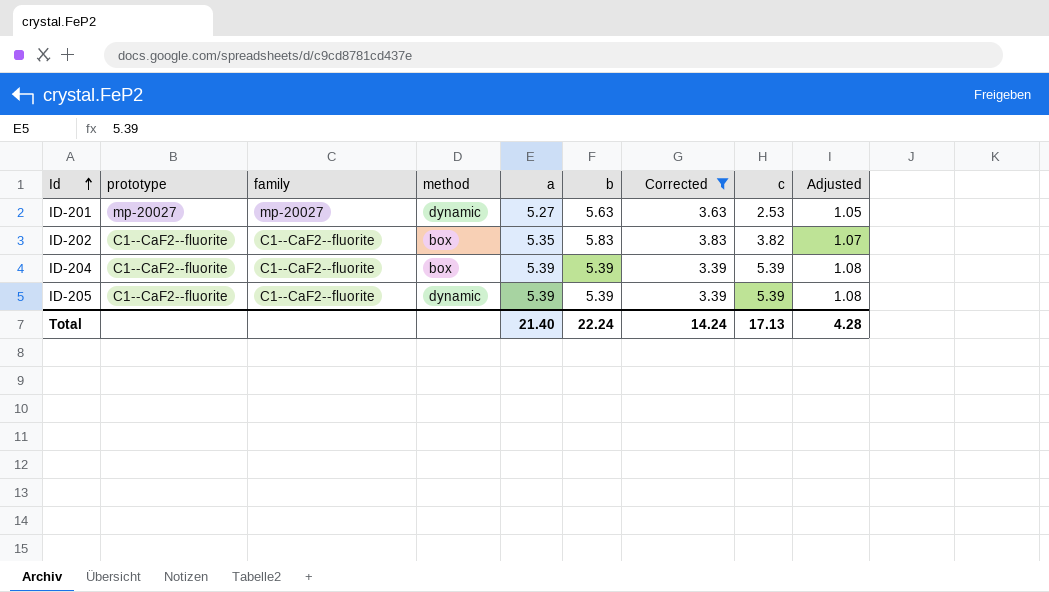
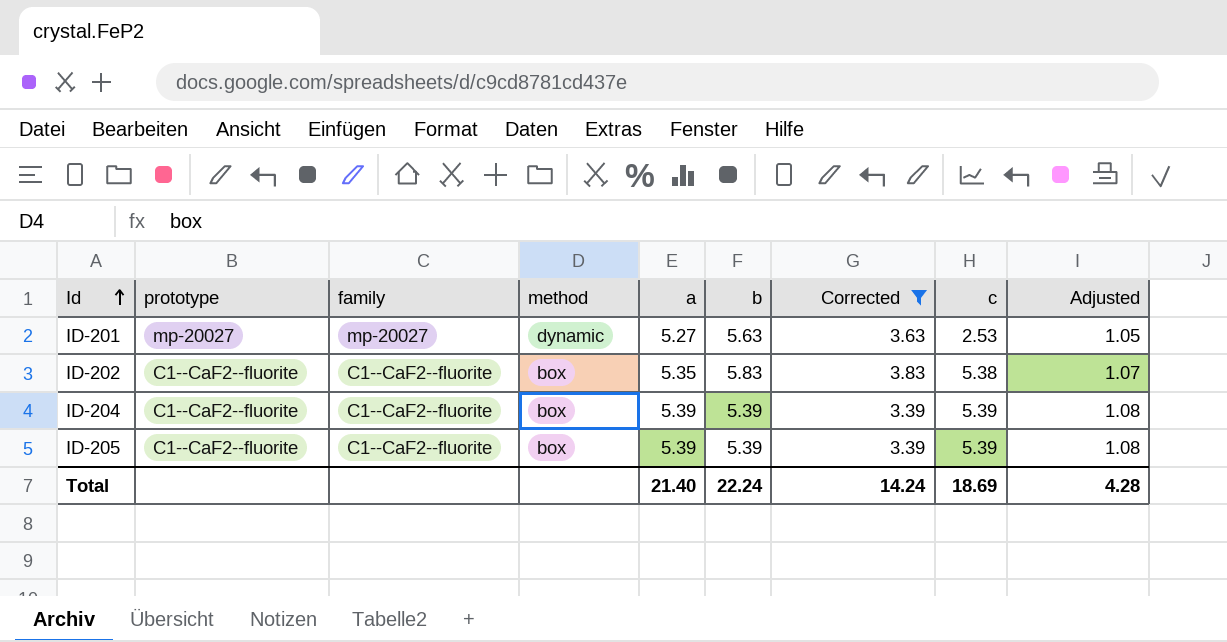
ID-202 | c: 3.82 -> 5.38
ID-205 | method: dynamic -> box
Total | c: 17.13 -> 18.69

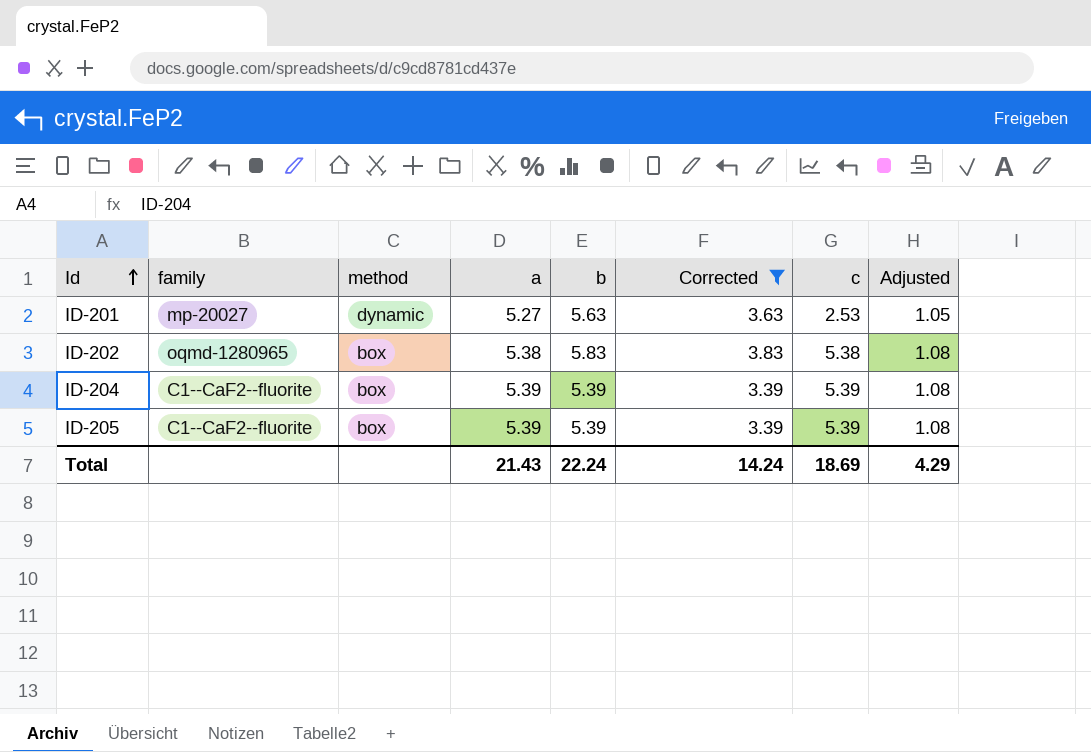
column prototype | position: 2 -> none
ID-202 | family: C1--CaF2--fluorite -> oqmd-1280965
ID-202 | a: 5.35 -> 5.38
ID-202 | Adjusted: 1.07 -> 1.08
Total | a: 21.40 -> 21.43
Total | Adjusted: 4.28 -> 4.29

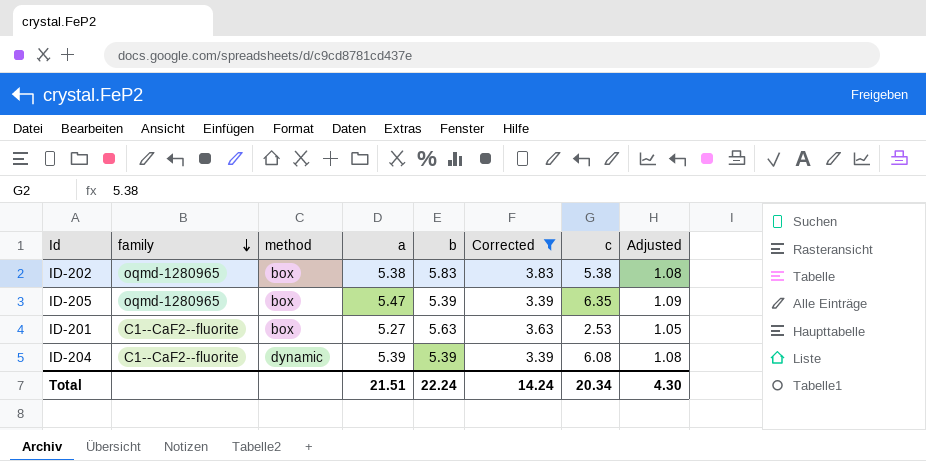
row order: Id ascending -> family descending
ID-205 | family: C1--CaF2--fluorite -> oqmd-1280965
ID-205 | a: 5.39 -> 5.47
ID-205 | c: 5.39 -> 6.35
ID-205 | Adjusted: 1.08 -> 1.09
ID-201 | family: mp-20027 -> C1--CaF2--fluorite
ID-201 | method: dynamic -> box
ID-204 | method: box -> dynamic
ID-204 | c: 5.39 -> 6.08
Total | a: 21.43 -> 21.51
Total | c: 18.69 -> 20.34
Total | Adjusted: 4.29 -> 4.30

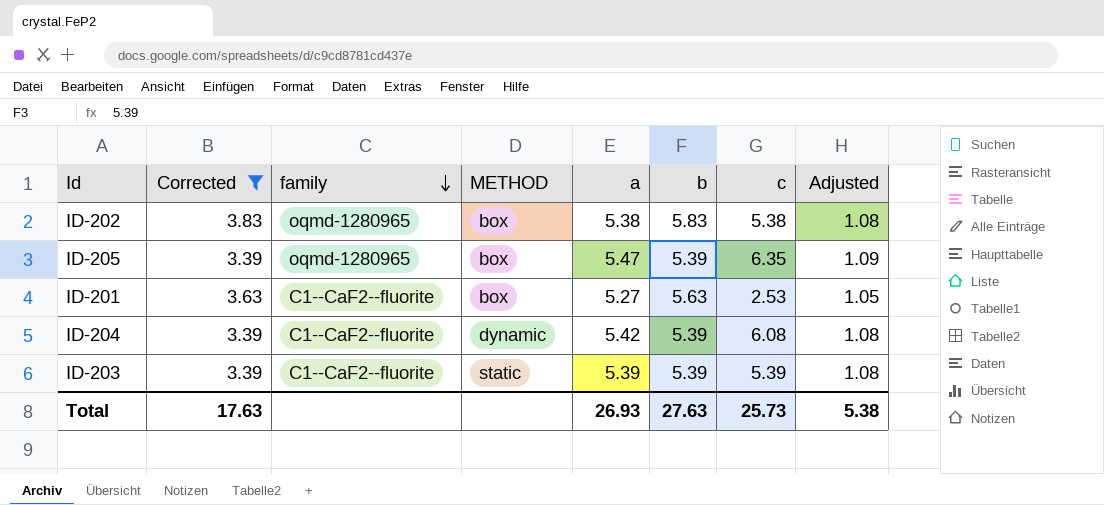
column Corrected | position: 6 -> 2
column name: method -> METHOD
ID-204 | a: 5.39 -> 5.42
row ID-203: none -> 3.39 | C1--CaF2--fluorite | static | 5.39 | 5.39 | 5.39 | 1.08
Total | Corrected: 14.24 -> 17.63
Total | a: 21.51 -> 26.93
Total | b: 22.24 -> 27.63
Total | c: 20.34 -> 25.73
Total | Adjusted: 4.30 -> 5.38

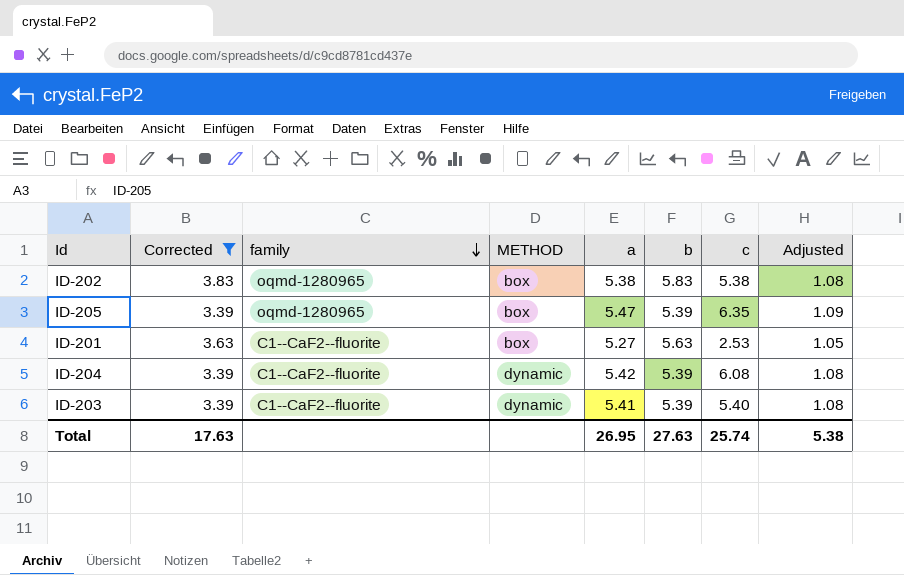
ID-203 | METHOD: static -> dynamic
ID-203 | a: 5.39 -> 5.41
ID-203 | c: 5.39 -> 5.40
Total | a: 26.93 -> 26.95
Total | c: 25.73 -> 25.74

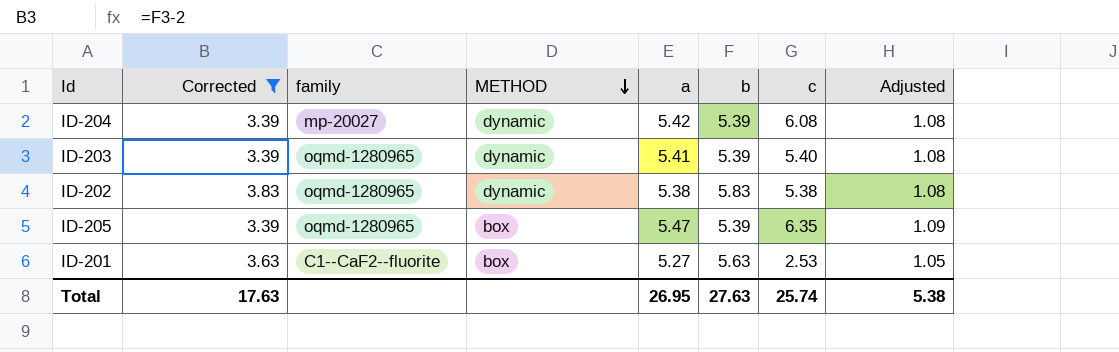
row order: family descending -> METHOD descending
ID-204 | family: C1--CaF2--fluorite -> mp-20027
ID-203 | family: C1--CaF2--fluorite -> oqmd-1280965
ID-202 | METHOD: box -> dynamic

